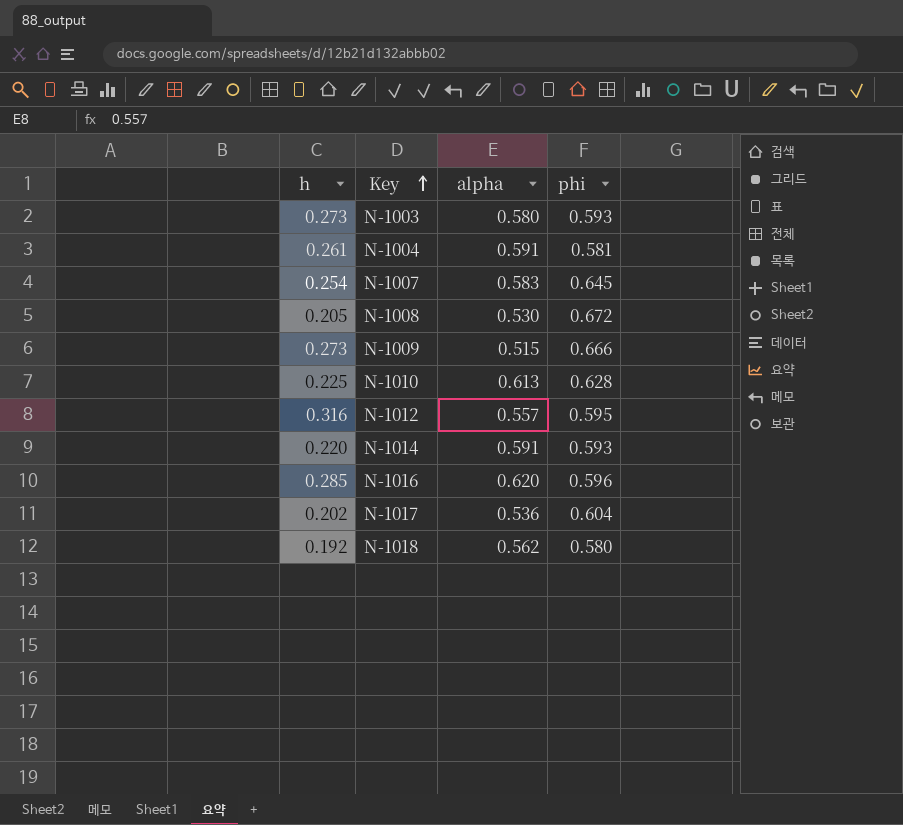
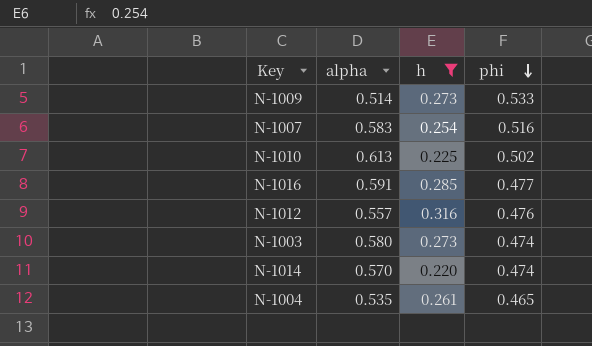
filter: none -> h >= 0.220
row order: Key ascending -> phi descending
column h | position: 1 -> 3
N-1009 | alpha: 0.515 -> 0.514
N-1009 | phi: 0.666 -> 0.533
N-1007 | phi: 0.645 -> 0.516
N-1010 | phi: 0.628 -> 0.502
N-1016 | alpha: 0.620 -> 0.591
N-1016 | phi: 0.596 -> 0.477
N-1012 | phi: 0.595 -> 0.476
N-1003 | phi: 0.593 -> 0.474
N-1014 | alpha: 0.591 -> 0.570
N-1014 | phi: 0.593 -> 0.474
N-1004 | alpha: 0.591 -> 0.535
N-1004 | phi: 0.581 -> 0.465

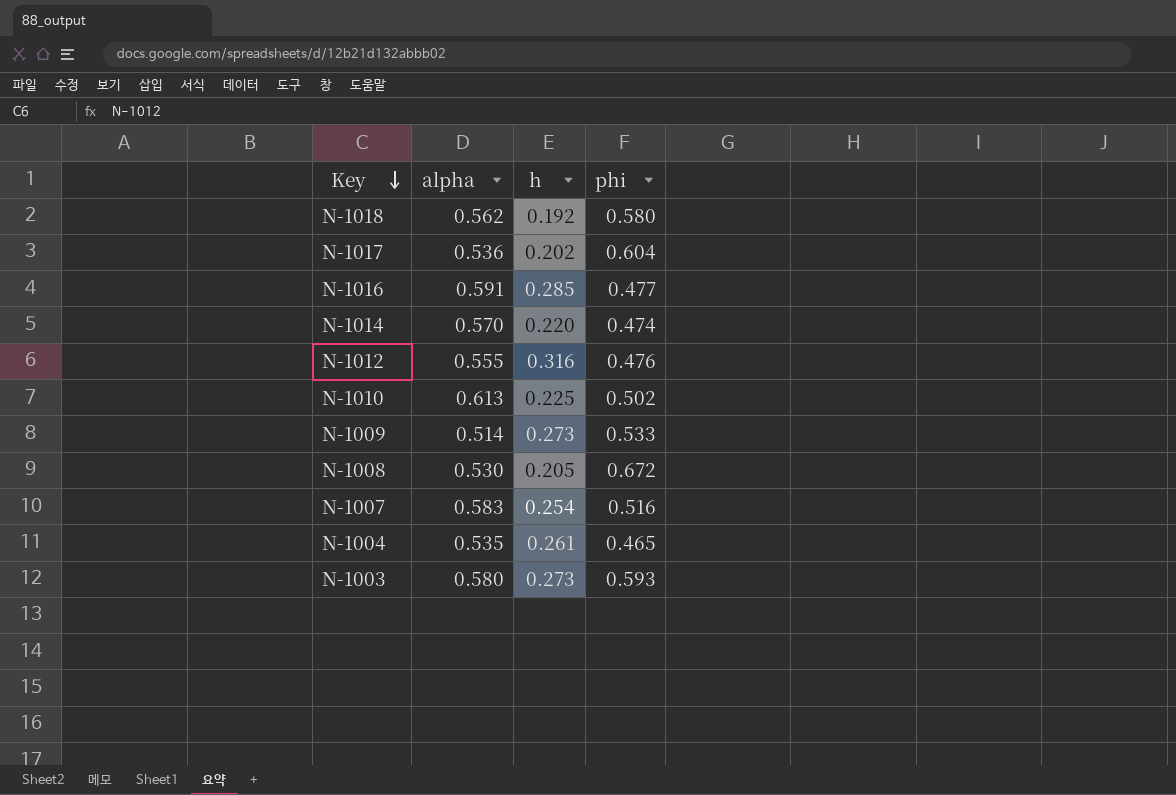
filter: h >= 0.220 -> none
row order: phi descending -> Key descending
N-1012 | alpha: 0.557 -> 0.555
N-1003 | phi: 0.474 -> 0.593

